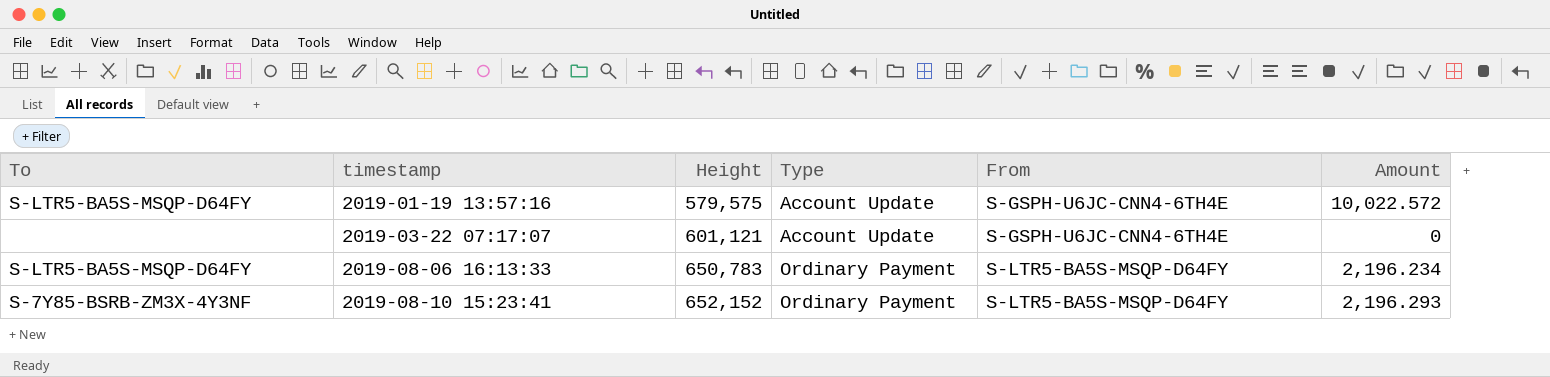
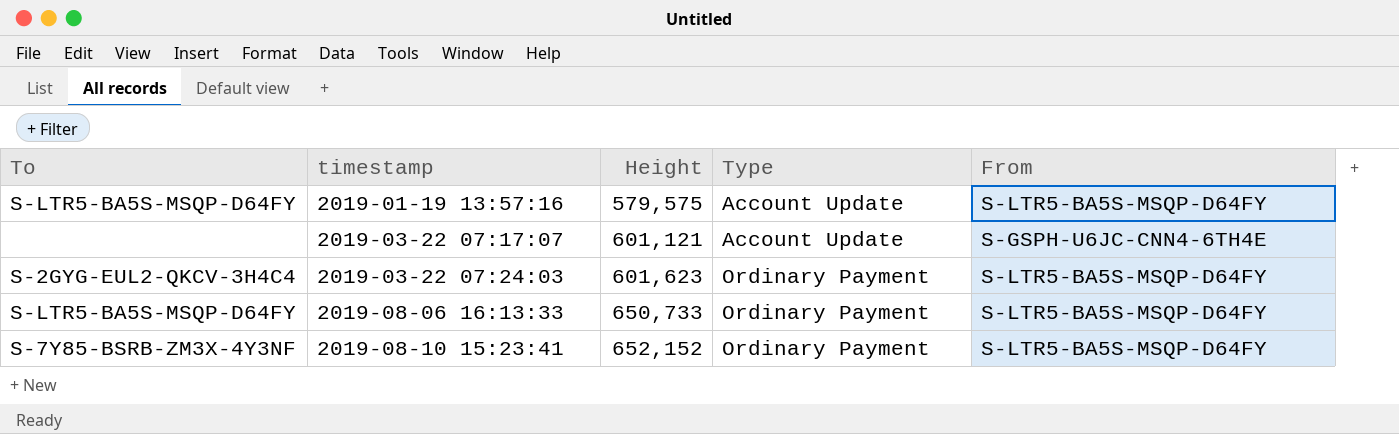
column Amount | position: 6 -> none
2019-01-19 13:57:16 | From: S-GSPH-U6JC-CNN4-6TH4E -> S-LTR5-BA5S-MSQP-D64FY
row 2019-03-22 07:24:03: none -> S-2GYG-EUL2-QKCV-3H4C4 | 601,623 | Ordinary Payment | S-LTR5-BA5S-MSQP-D64FY
2019-08-06 16:13:33 | Height: 650,783 -> 650,733

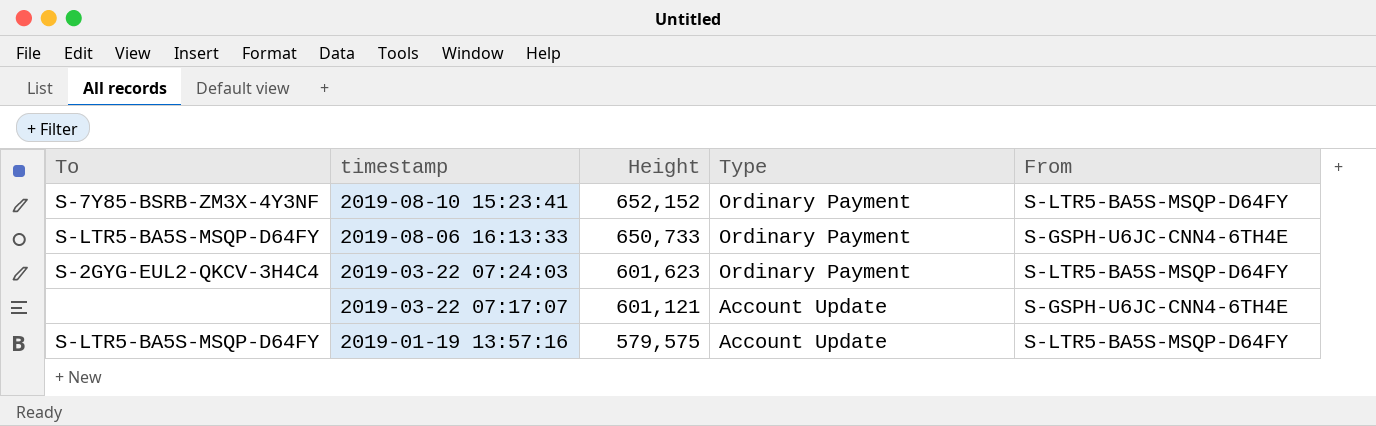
row order: timestamp ascending -> timestamp descending
2019-08-06 16:13:33 | From: S-LTR5-BA5S-MSQP-D64FY -> S-GSPH-U6JC-CNN4-6TH4E

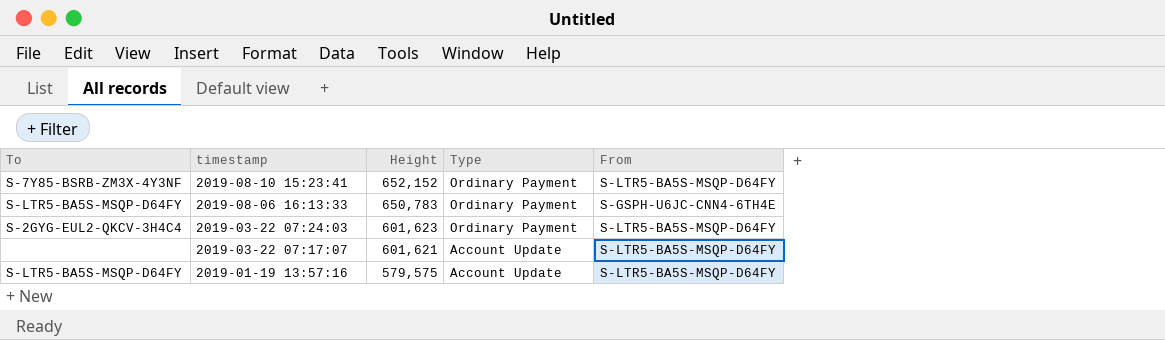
2019-08-06 16:13:33 | Height: 650,733 -> 650,783
2019-03-22 07:17:07 | Height: 601,121 -> 601,621
2019-03-22 07:17:07 | From: S-GSPH-U6JC-CNN4-6TH4E -> S-LTR5-BA5S-MSQP-D64FY

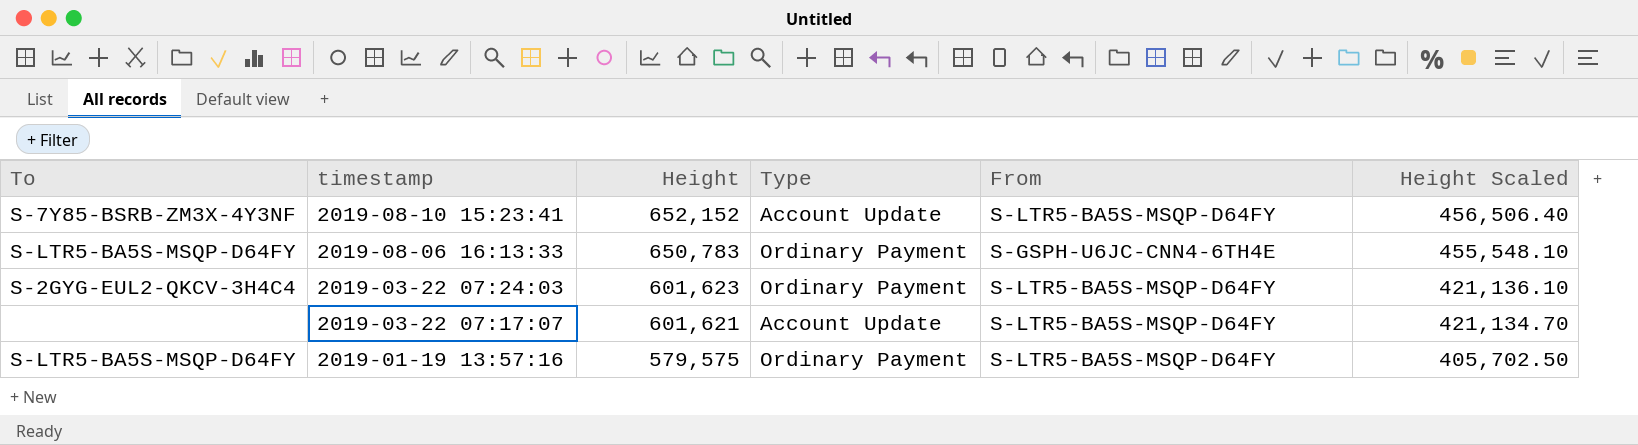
column Height Scaled | formula: none -> [Height] * 0.7
2019-08-10 15:23:41 | Type: Ordinary Payment -> Account Update
2019-01-19 13:57:16 | Type: Account Update -> Ordinary Payment

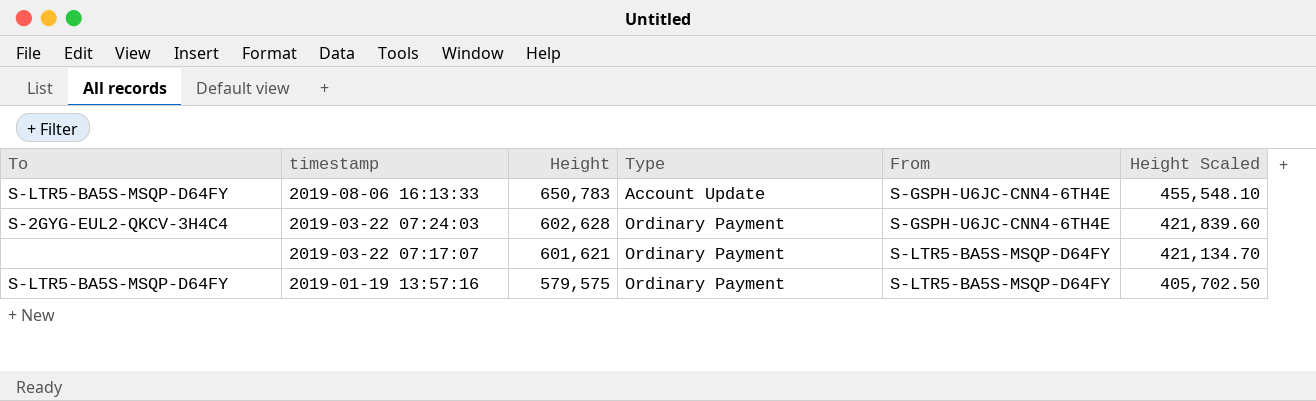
row 2019-08-10 15:23:41: S-7Y85-BSRB-ZM3X-4Y3NF | 652,152 | Account Update | S-LTR5-BA5S-MSQP-D64FY | 456,506.40 -> none
2019-08-06 16:13:33 | Type: Ordinary Payment -> Account Update
2019-03-22 07:24:03 | Height: 601,623 -> 602,628
2019-03-22 07:24:03 | From: S-LTR5-BA5S-MSQP-D64FY -> S-GSPH-U6JC-CNN4-6TH4E
2019-03-22 07:24:03 | Height Scaled: 421,136.10 -> 421,839.60
2019-03-22 07:17:07 | Type: Account Update -> Ordinary Payment

